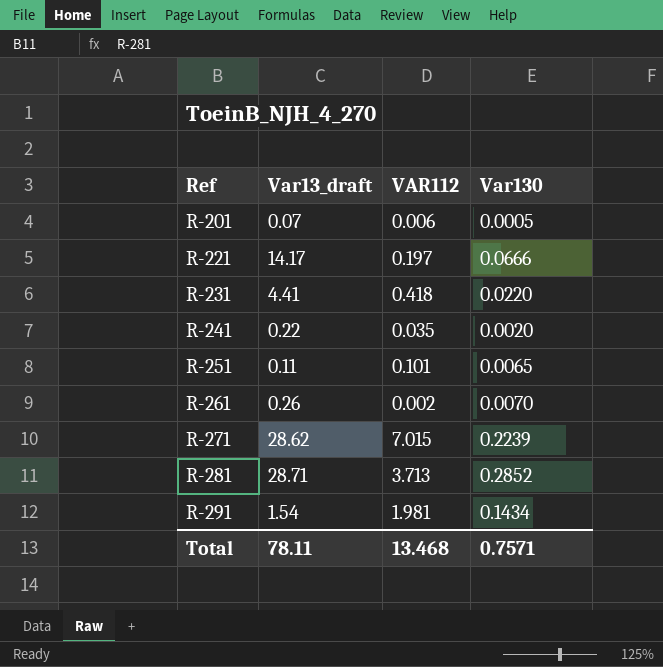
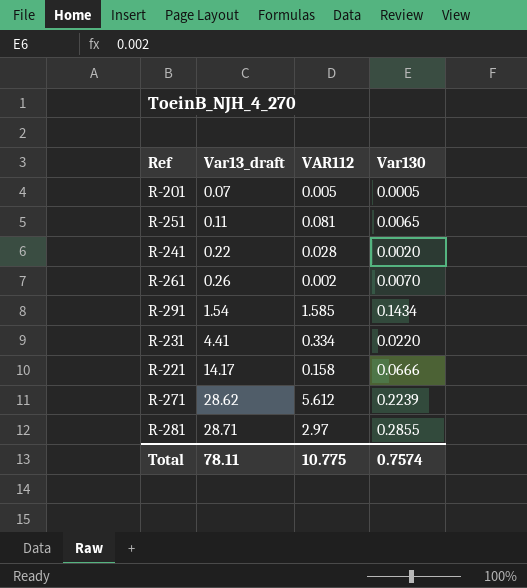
row order: Ref ascending -> Var13_draft ascending
R-201 | VAR112: 0.006 -> 0.005
R-251 | VAR112: 0.101 -> 0.081
R-241 | VAR112: 0.035 -> 0.028
R-291 | VAR112: 1.981 -> 1.585
R-231 | VAR112: 0.418 -> 0.334
R-221 | VAR112: 0.197 -> 0.158
R-271 | VAR112: 7.015 -> 5.612
R-281 | VAR112: 3.713 -> 2.97
R-281 | Var130: 0.2852 -> 0.2855
Total | VAR112: 13.468 -> 10.775
Total | Var130: 0.7571 -> 0.7574

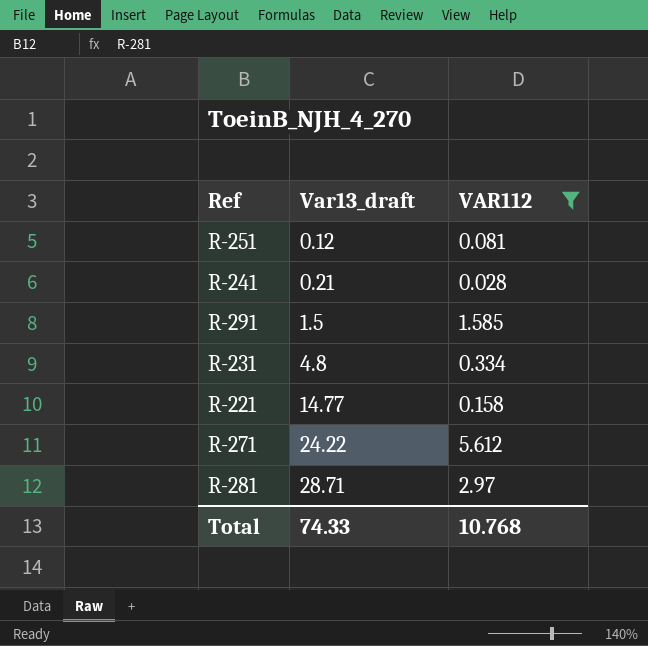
filter: none -> VAR112 >= 0.028
column Var130 | position: 4 -> none
R-251 | Var13_draft: 0.11 -> 0.12
R-241 | Var13_draft: 0.22 -> 0.21
R-291 | Var13_draft: 1.54 -> 1.5
R-231 | Var13_draft: 4.41 -> 4.8
R-221 | Var13_draft: 14.17 -> 14.77
R-271 | Var13_draft: 28.62 -> 24.22
Total | Var13_draft: 78.11 -> 74.33
Total | VAR112: 10.775 -> 10.768

